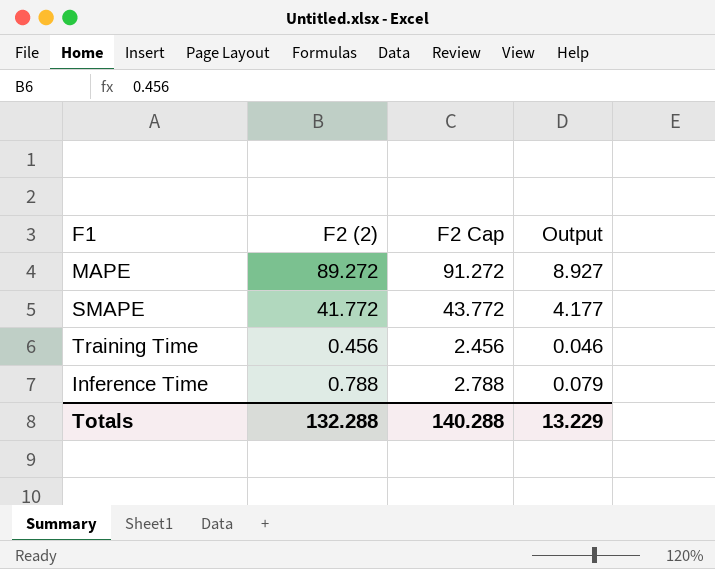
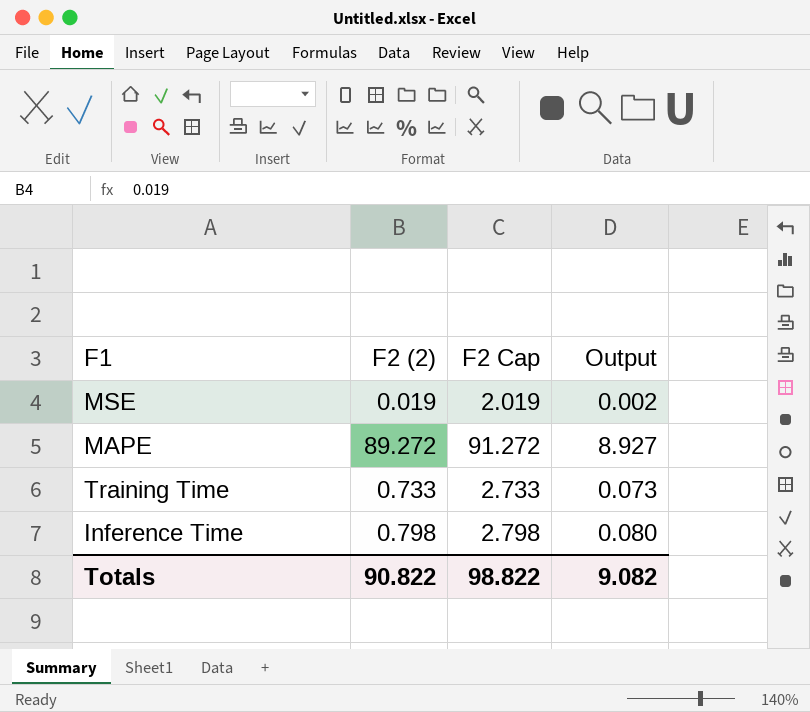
row SMAPE: 41.772 | 43.772 | 4.177 -> none
row MSE: none -> 0.019 | 2.019 | 0.002
Training Time | F2 (2): 0.456 -> 0.733
Training Time | F2 Cap: 2.456 -> 2.733
Training Time | Output: 0.046 -> 0.073
Inference Time | F2 (2): 0.788 -> 0.798
Inference Time | F2 Cap: 2.788 -> 2.798
Inference Time | Output: 0.079 -> 0.080
Totals | F2 (2): 132.288 -> 90.822
Totals | F2 Cap: 140.288 -> 98.822
Totals | Output: 13.229 -> 9.082

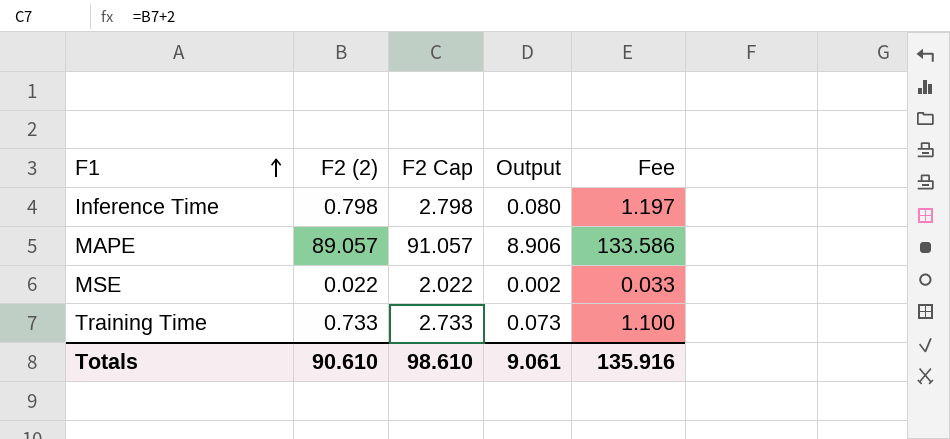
row order: none -> F1 ascending
column Fee | formula: none -> [F2 (2)] * 1.5
MAPE | F2 (2): 89.272 -> 89.057
MAPE | F2 Cap: 91.272 -> 91.057
MAPE | Output: 8.927 -> 8.906
MSE | F2 (2): 0.019 -> 0.022
MSE | F2 Cap: 2.019 -> 2.022
Totals | F2 (2): 90.822 -> 90.610
Totals | F2 Cap: 98.822 -> 98.610
Totals | Output: 9.082 -> 9.061

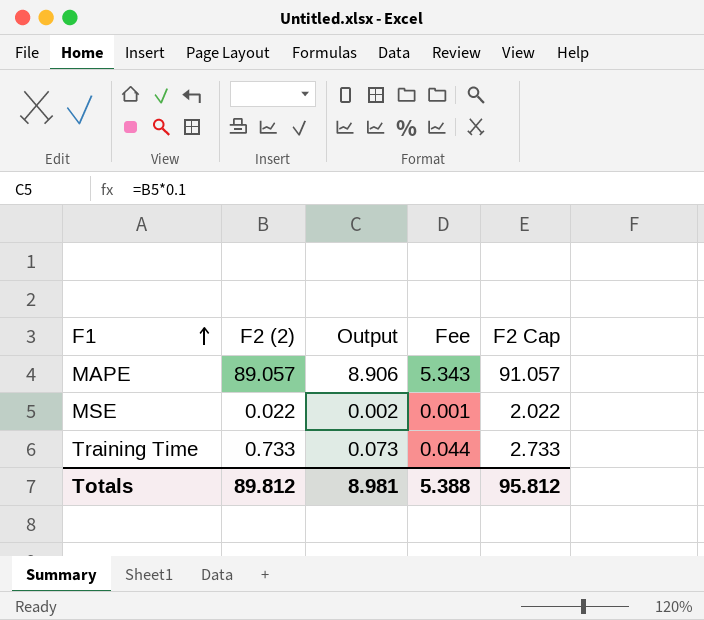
column Fee | formula: [F2 (2)] * 1.5 -> [F2 (2)] * 0.06
column F2 Cap | position: 3 -> 5
row Inference Time: 0.798 | 2.798 | 0.080 | 1.197 -> none
Totals | F2 (2): 90.610 -> 89.812
Totals | Output: 9.061 -> 8.981
Totals | Fee: 135.916 -> 5.388
Totals | F2 Cap: 98.610 -> 95.812

